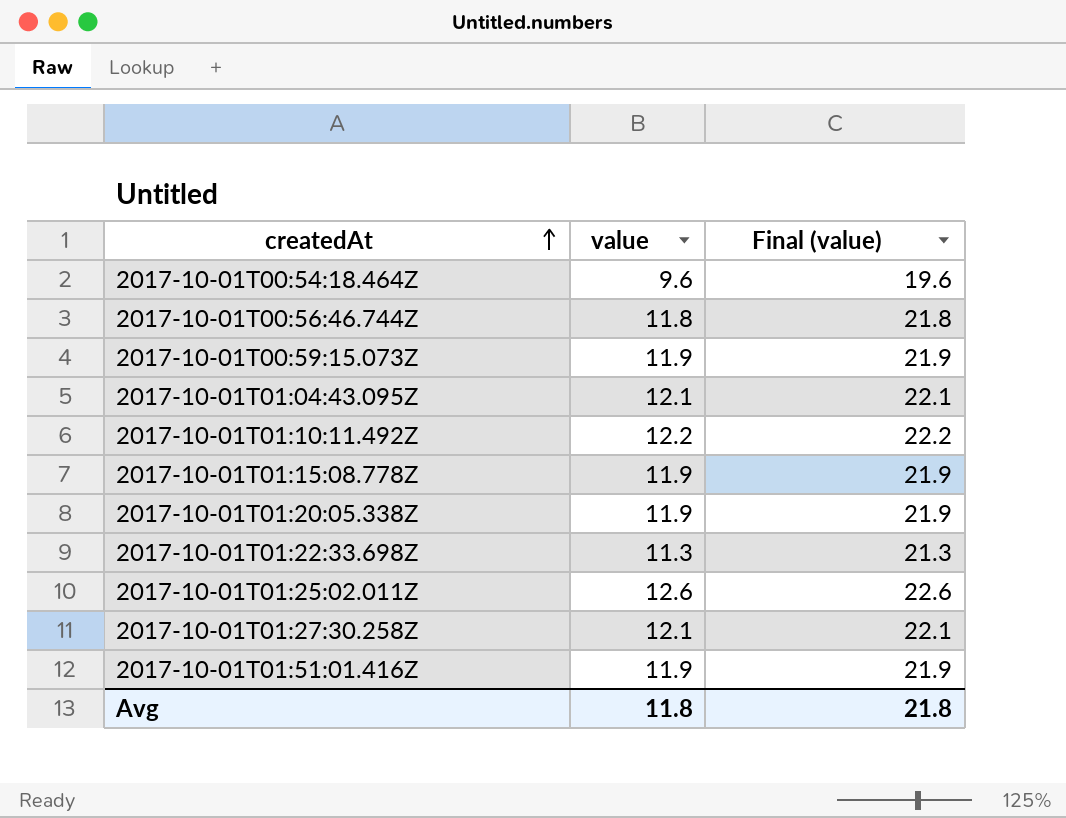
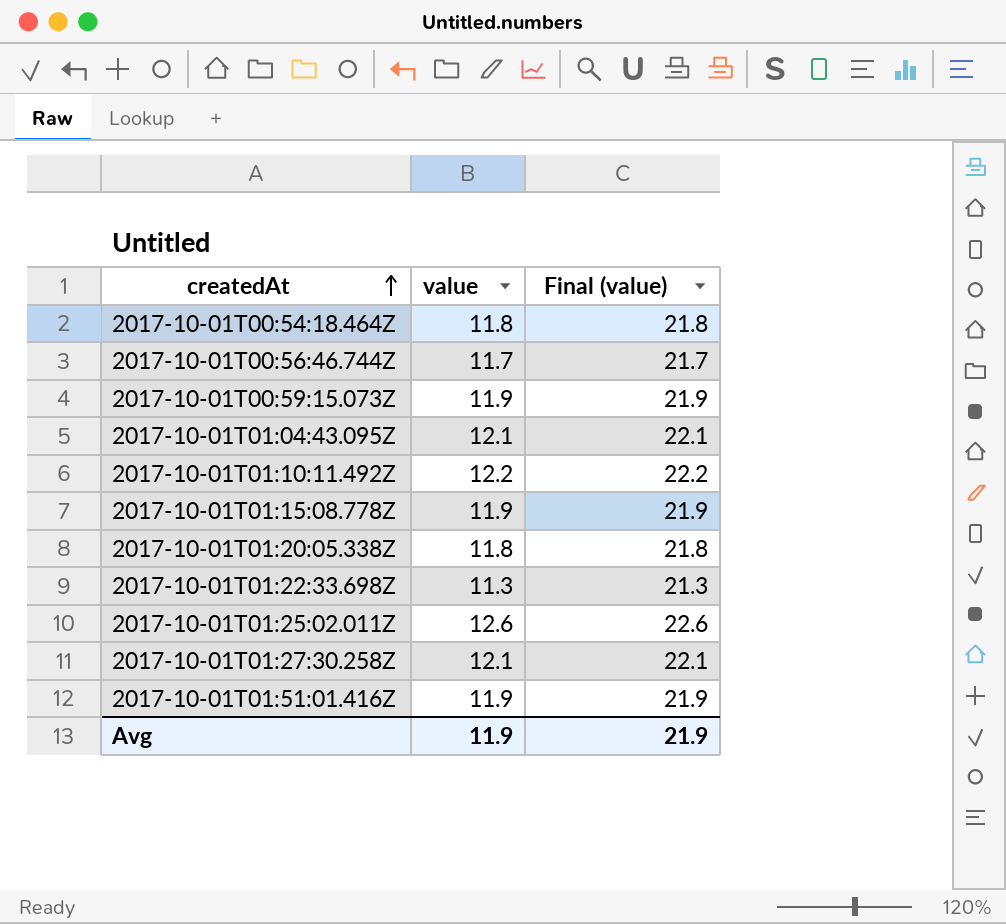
2017-10-01T00:54:18.464Z | value: 9.6 -> 11.8
2017-10-01T00:54:18.464Z | Final (value): 19.6 -> 21.8
2017-10-01T00:56:46.744Z | value: 11.8 -> 11.7
2017-10-01T00:56:46.744Z | Final (value): 21.8 -> 21.7
2017-10-01T01:20:05.338Z | value: 11.9 -> 11.8
2017-10-01T01:20:05.338Z | Final (value): 21.9 -> 21.8
Avg | value: 11.8 -> 11.9
Avg | Final (value): 21.8 -> 21.9

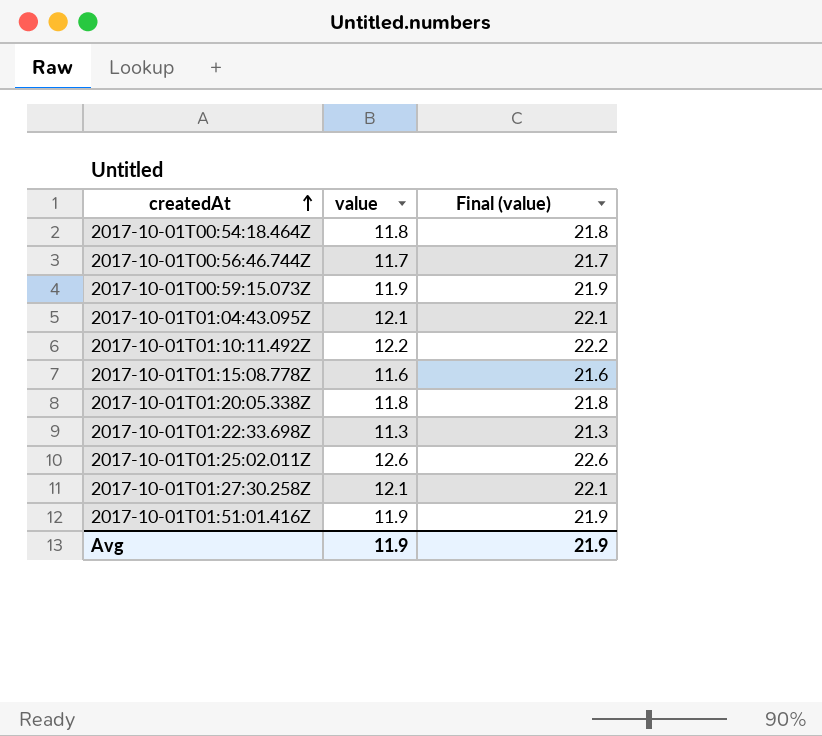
2017-10-01T01:15:08.778Z | value: 11.9 -> 11.6
2017-10-01T01:15:08.778Z | Final (value): 21.9 -> 21.6

